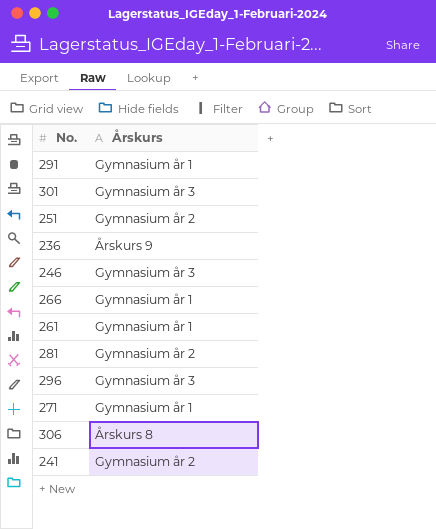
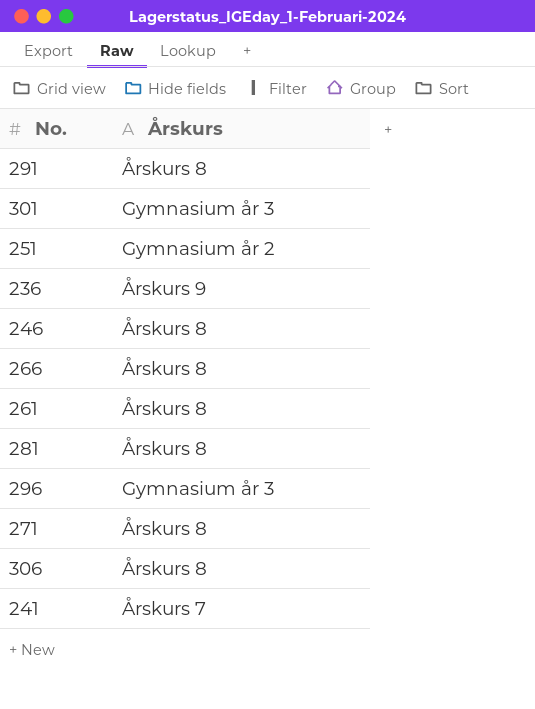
291 | Årskurs: Gymnasium år 1 -> Årskurs 8
246 | Årskurs: Gymnasium år 3 -> Årskurs 8
266 | Årskurs: Gymnasium år 1 -> Årskurs 8
261 | Årskurs: Gymnasium år 1 -> Årskurs 8
281 | Årskurs: Gymnasium år 2 -> Årskurs 8
271 | Årskurs: Gymnasium år 1 -> Årskurs 8
241 | Årskurs: Gymnasium år 2 -> Årskurs 7

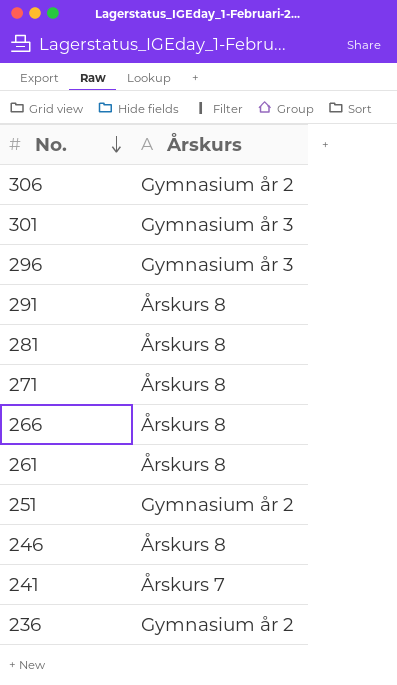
row order: none -> No. descending
306 | Årskurs: Årskurs 8 -> Gymnasium år 2
236 | Årskurs: Årskurs 9 -> Gymnasium år 2

